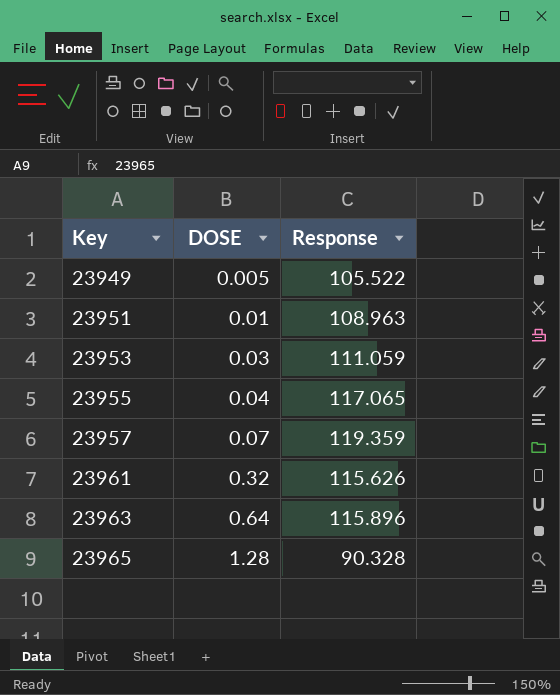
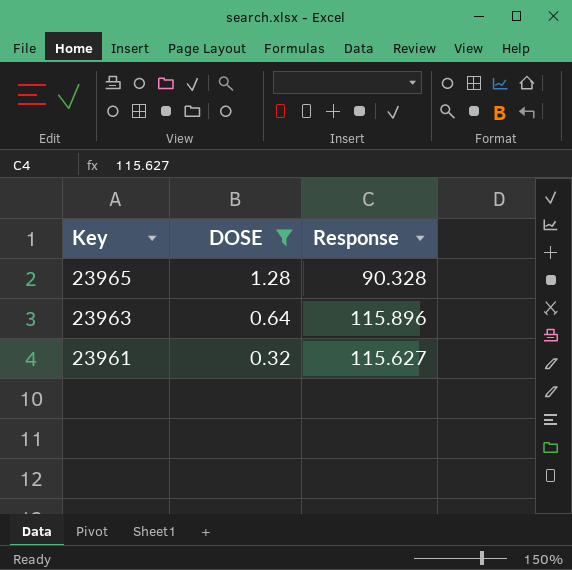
filter: none -> DOSE >= 0.32
row order: Key ascending -> Key descending
23961 | Response: 115.626 -> 115.627

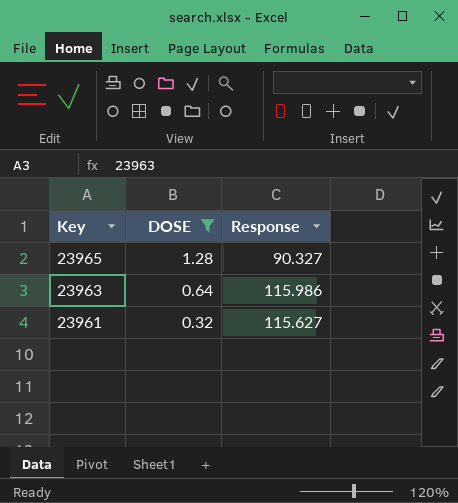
23965 | Response: 90.328 -> 90.327
23963 | Response: 115.896 -> 115.986

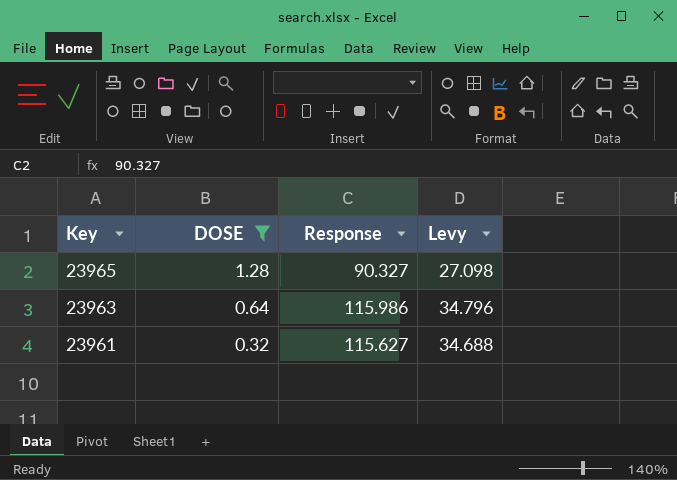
column Levy | formula: none -> [Response] * 0.3

